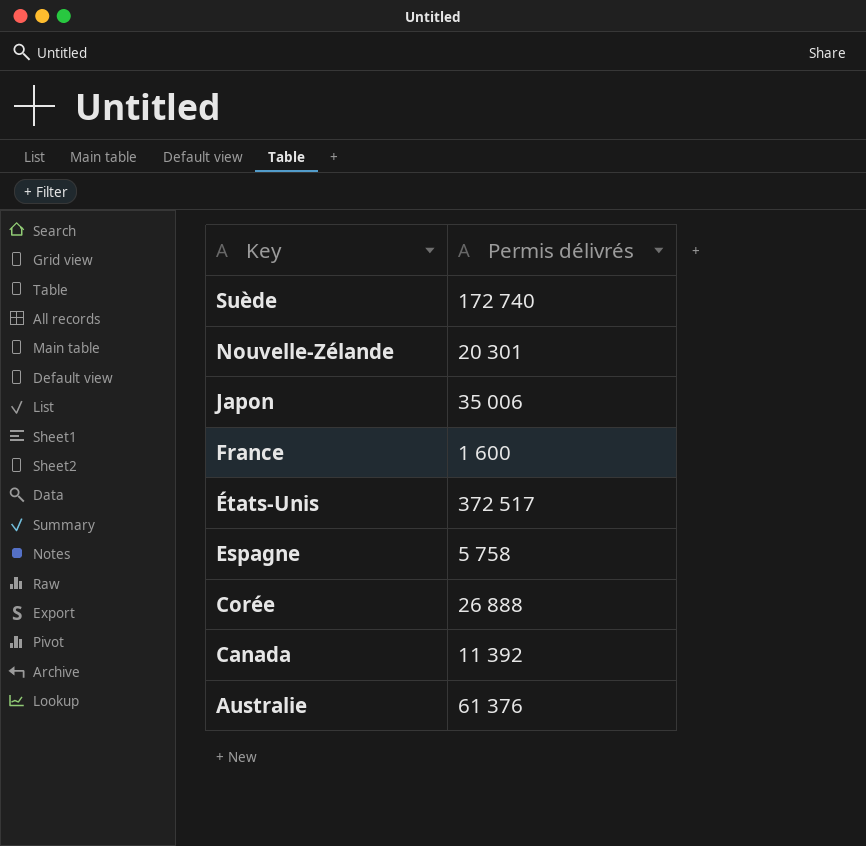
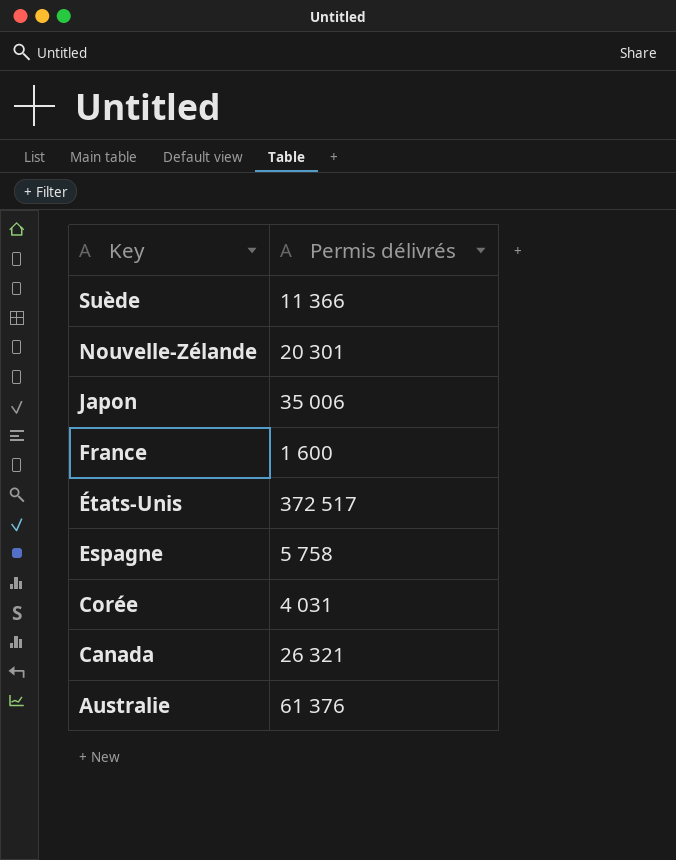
Suède | Permis délivrés: 172 740 -> 11 366
Corée | Permis délivrés: 26 888 -> 4 031
Canada | Permis délivrés: 11 392 -> 26 321

